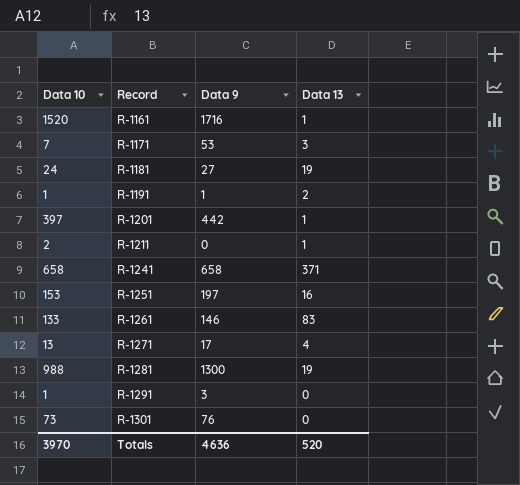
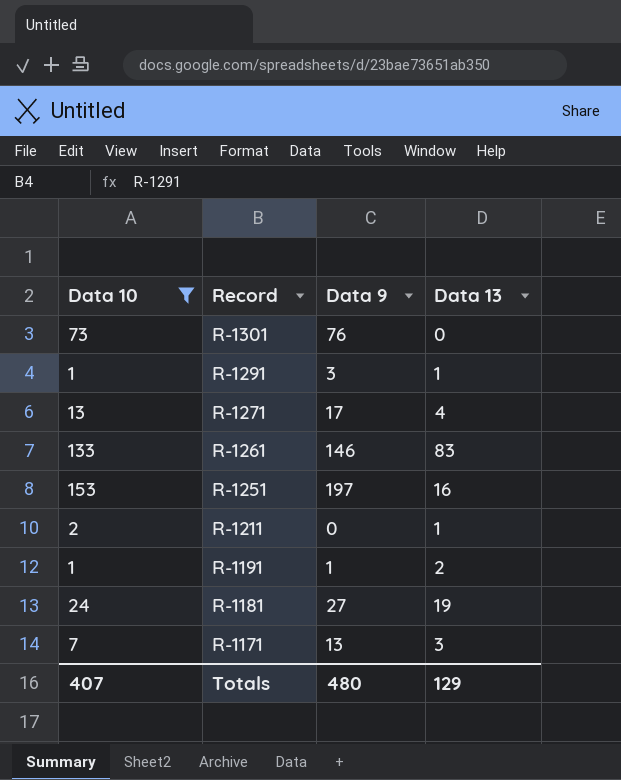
filter: none -> Data 10 <= 153
row order: Record ascending -> Record descending
R-1291 | Data 13: 0 -> 1
R-1171 | Data 9: 53 -> 13
Totals | Data 10: 3970 -> 407
Totals | Data 9: 4636 -> 480
Totals | Data 13: 520 -> 129

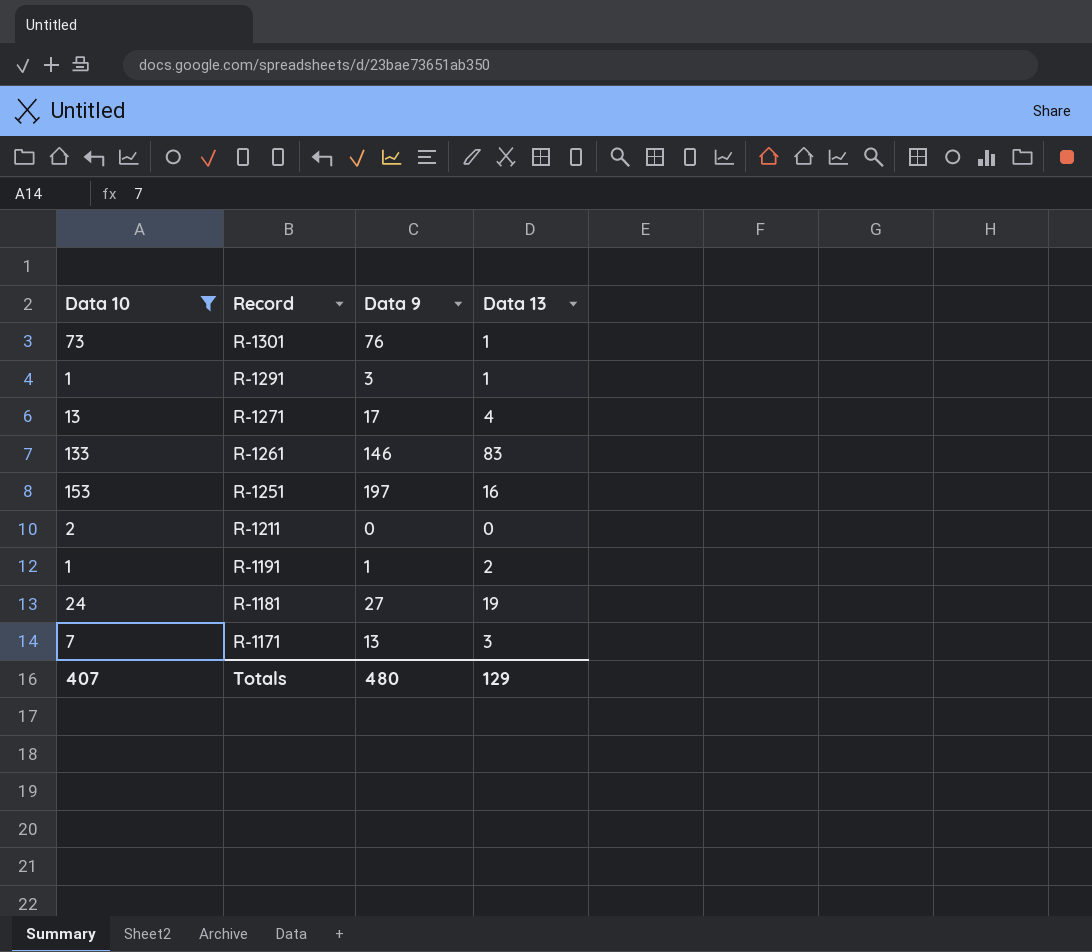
R-1301 | Data 13: 0 -> 1
R-1211 | Data 13: 1 -> 0

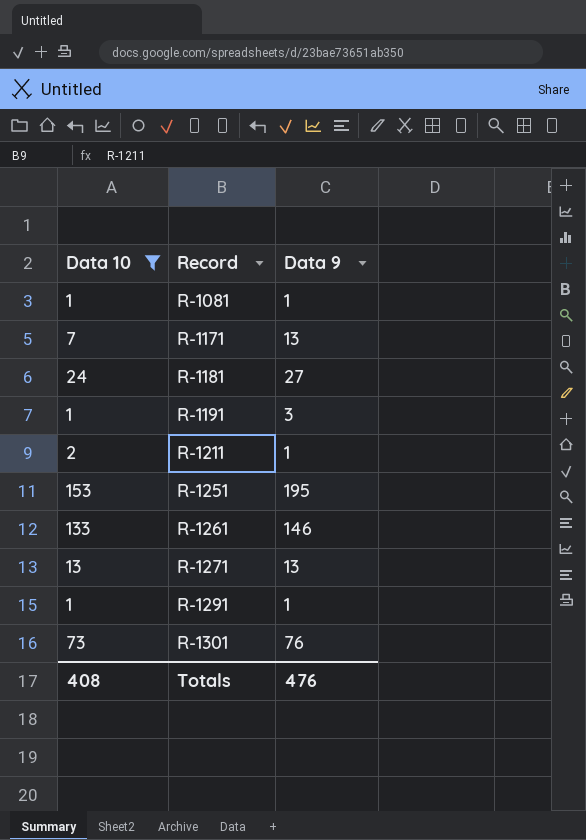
row order: Record descending -> Record ascending
column Data 13 | position: 4 -> none
row R-1081: none -> 1 | 1
R-1191 | Data 9: 1 -> 3
R-1211 | Data 9: 0 -> 1
R-1251 | Data 9: 197 -> 195
R-1271 | Data 9: 17 -> 13
R-1291 | Data 9: 3 -> 1
Totals | Data 10: 407 -> 408
Totals | Data 9: 480 -> 476

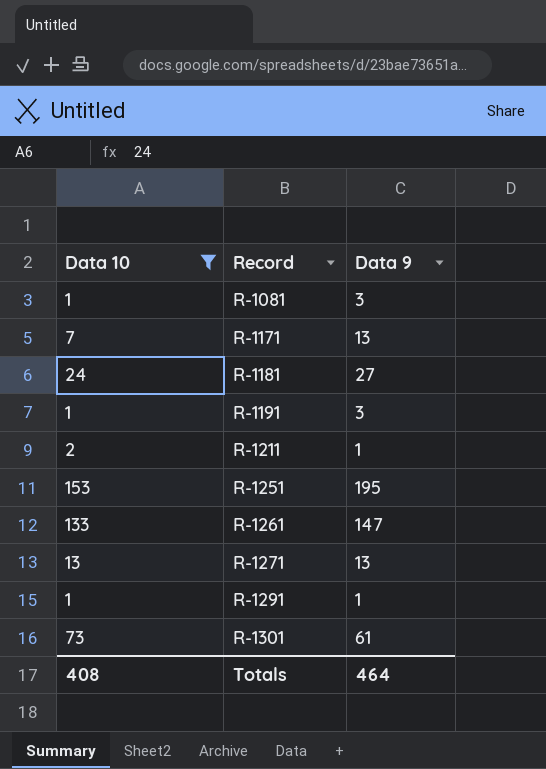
R-1081 | Data 9: 1 -> 3
R-1261 | Data 9: 146 -> 147
R-1301 | Data 9: 76 -> 61
Totals | Data 9: 476 -> 464

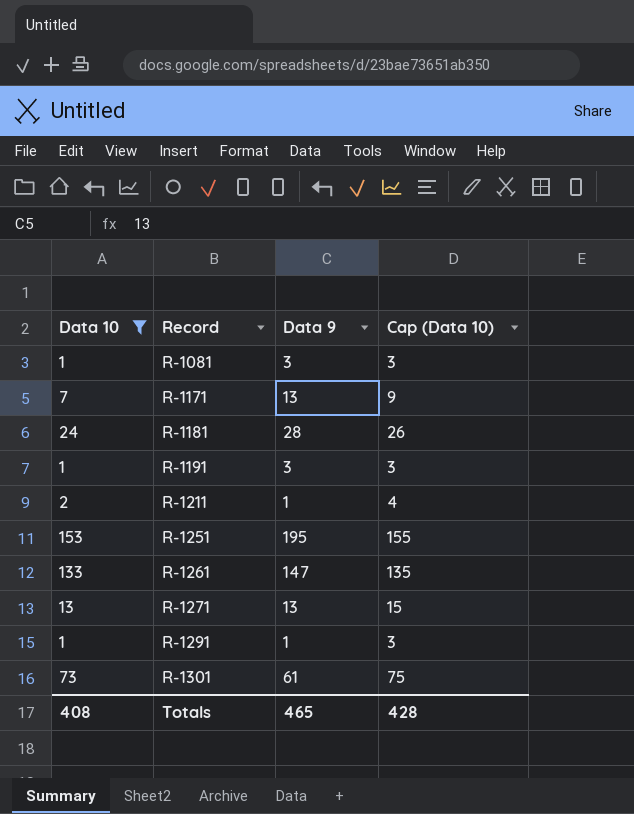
column Cap (Data 10) | formula: none -> [Data 10] + 2
R-1181 | Data 9: 27 -> 28
Totals | Data 9: 464 -> 465

